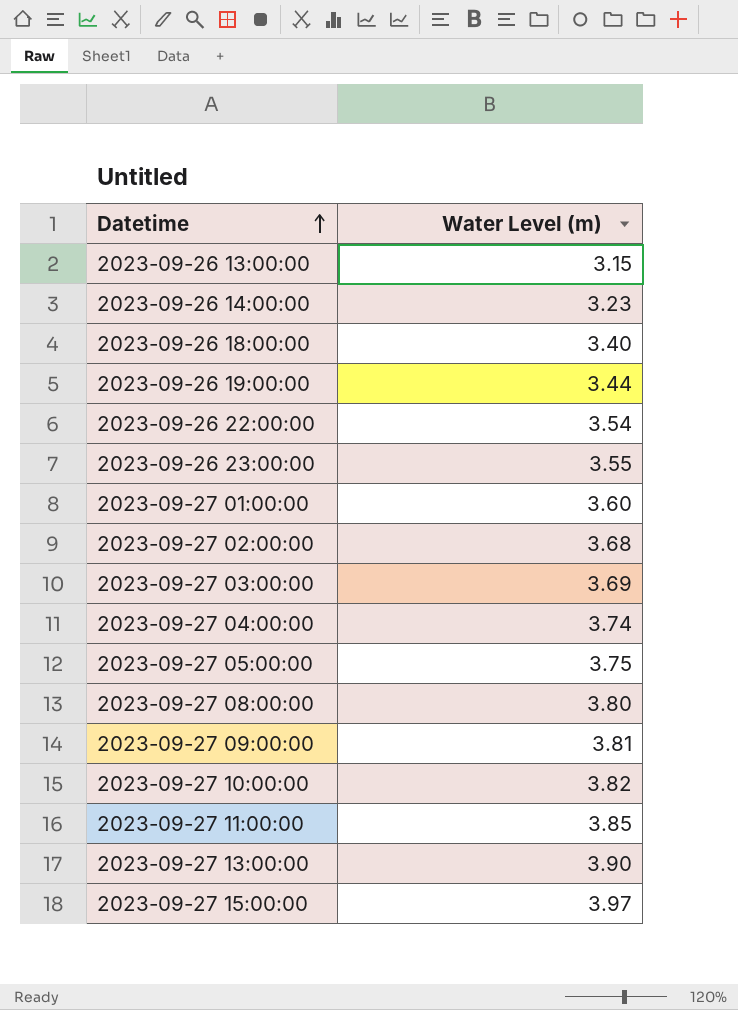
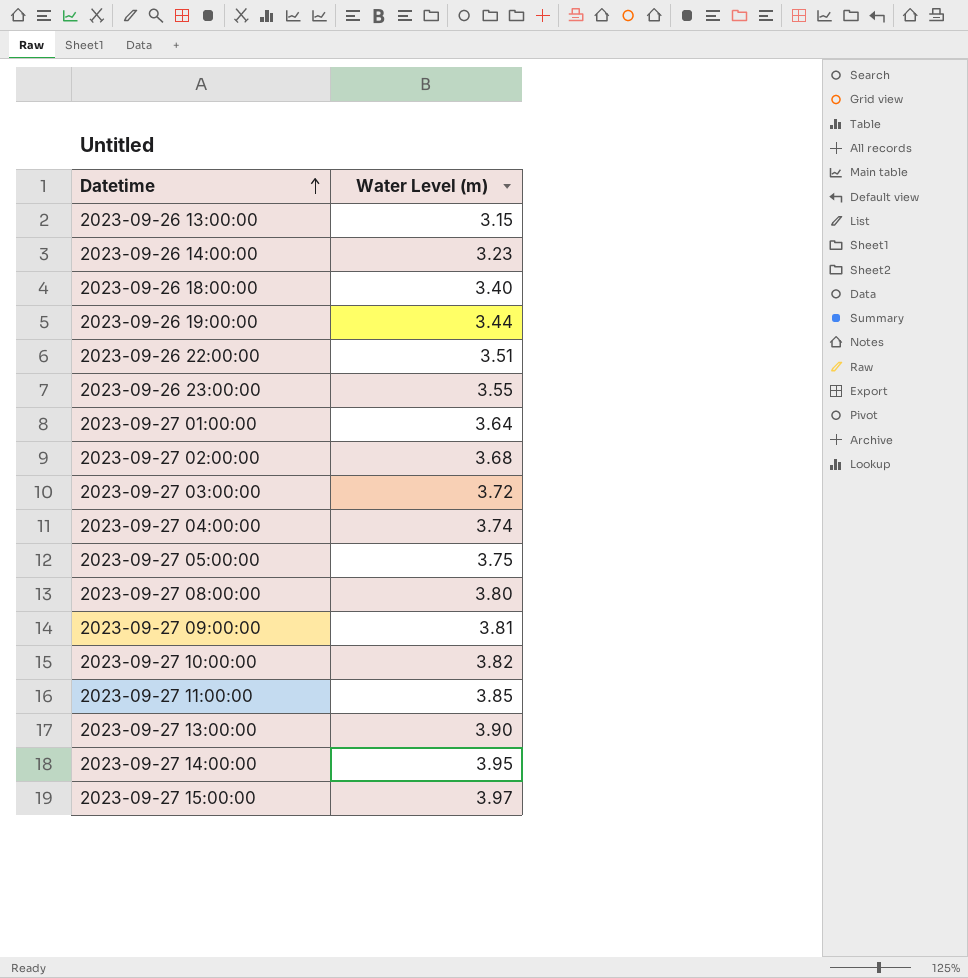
2023-09-26 22:00:00 | Water Level (m): 3.54 -> 3.51
2023-09-27 01:00:00 | Water Level (m): 3.60 -> 3.64
2023-09-27 03:00:00 | Water Level (m): 3.69 -> 3.72
row 2023-09-27 14:00:00: none -> 3.95

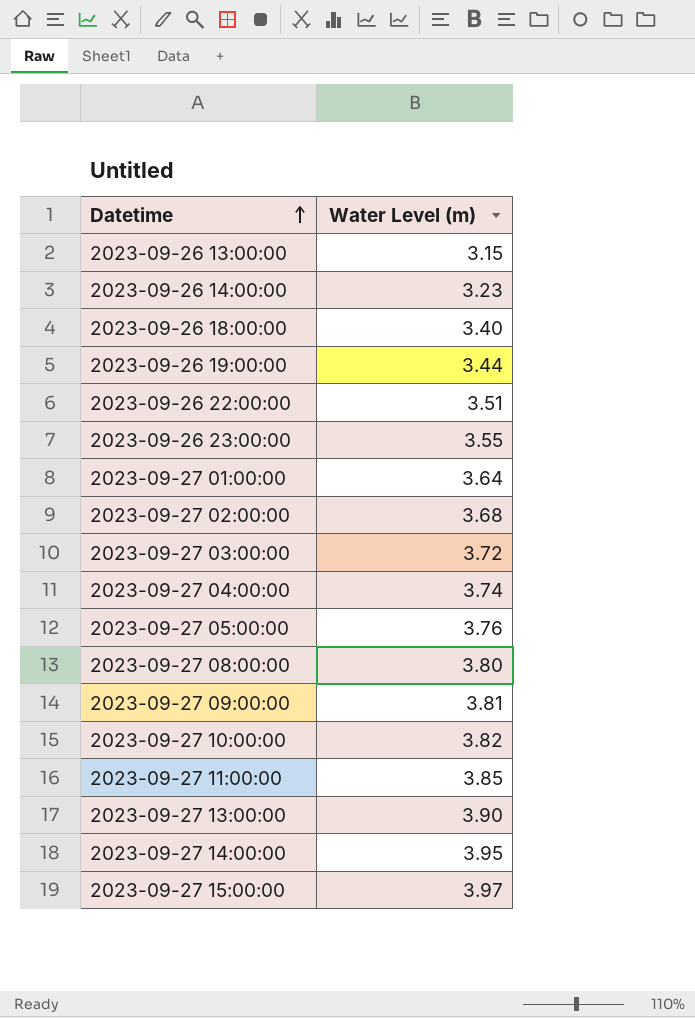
2023-09-27 05:00:00 | Water Level (m): 3.75 -> 3.76

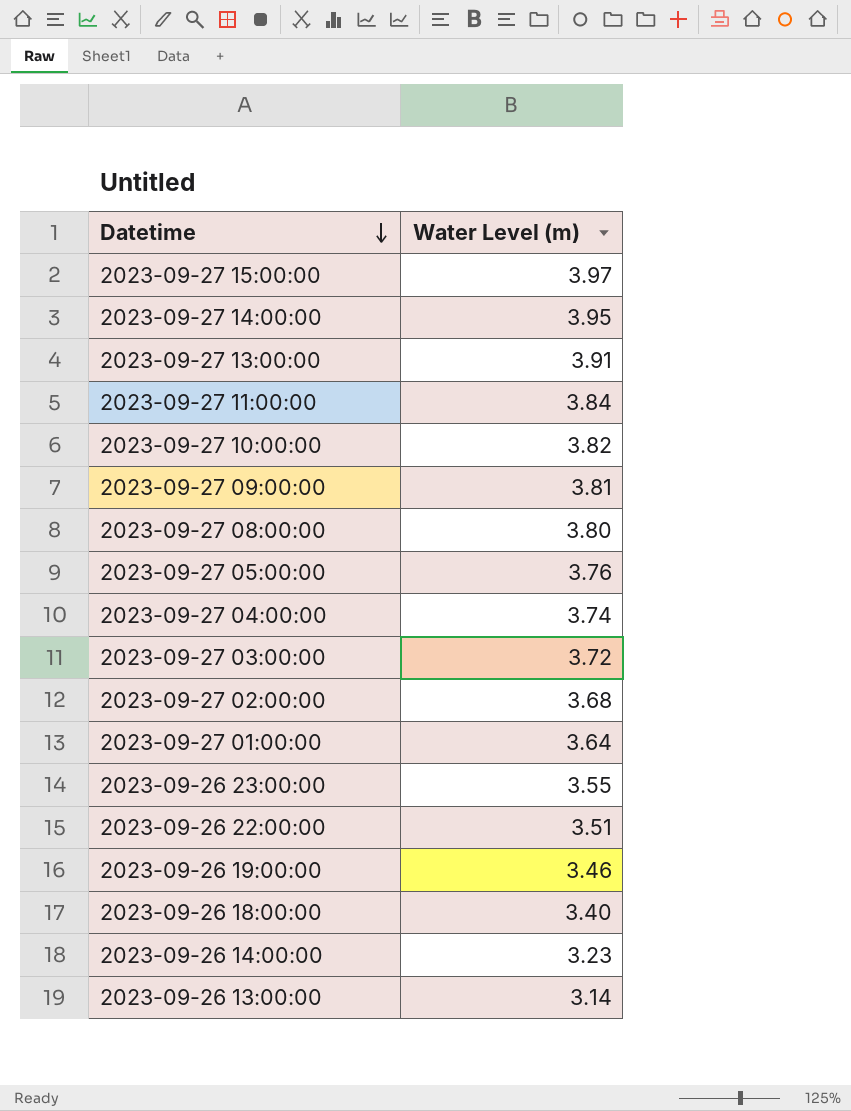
row order: Datetime ascending -> Datetime descending
2023-09-27 13:00:00 | Water Level (m): 3.90 -> 3.91
2023-09-27 11:00:00 | Water Level (m): 3.85 -> 3.84
2023-09-26 19:00:00 | Water Level (m): 3.44 -> 3.46
2023-09-26 13:00:00 | Water Level (m): 3.15 -> 3.14

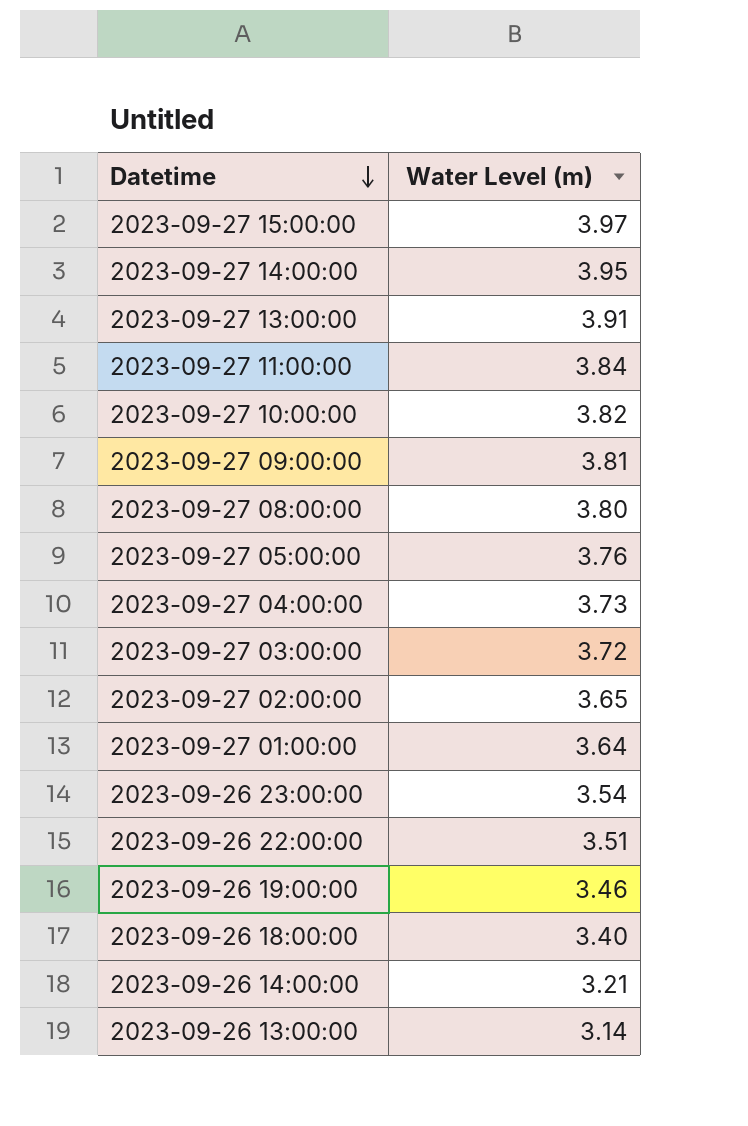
2023-09-27 04:00:00 | Water Level (m): 3.74 -> 3.73
2023-09-27 02:00:00 | Water Level (m): 3.68 -> 3.65
2023-09-26 23:00:00 | Water Level (m): 3.55 -> 3.54
2023-09-26 14:00:00 | Water Level (m): 3.23 -> 3.21

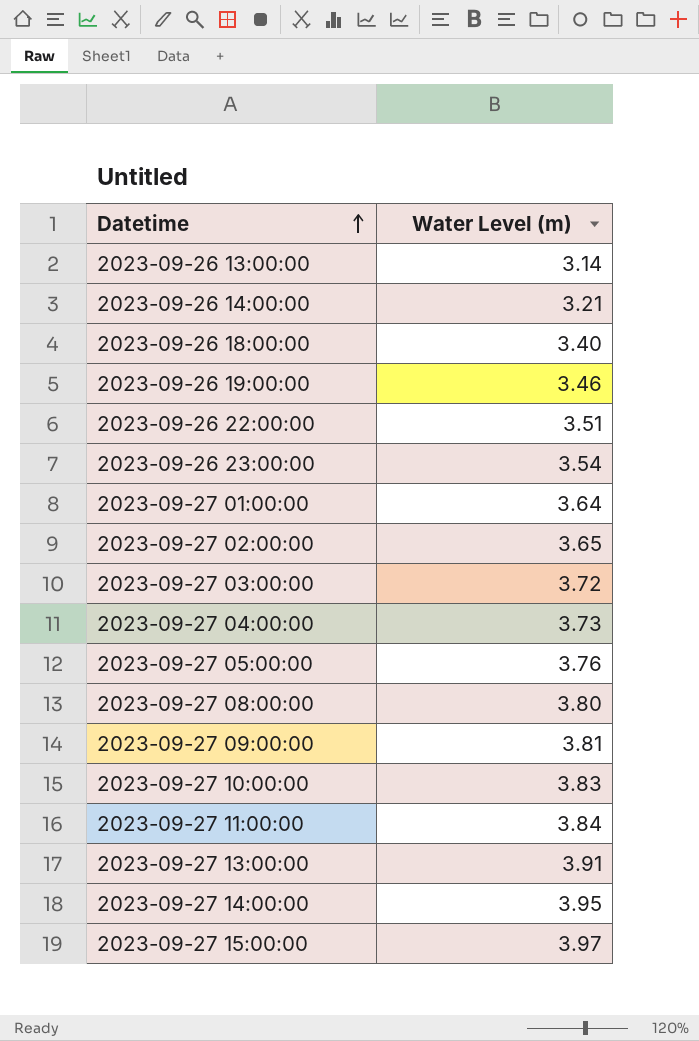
row order: Datetime descending -> Datetime ascending
2023-09-27 10:00:00 | Water Level (m): 3.82 -> 3.83

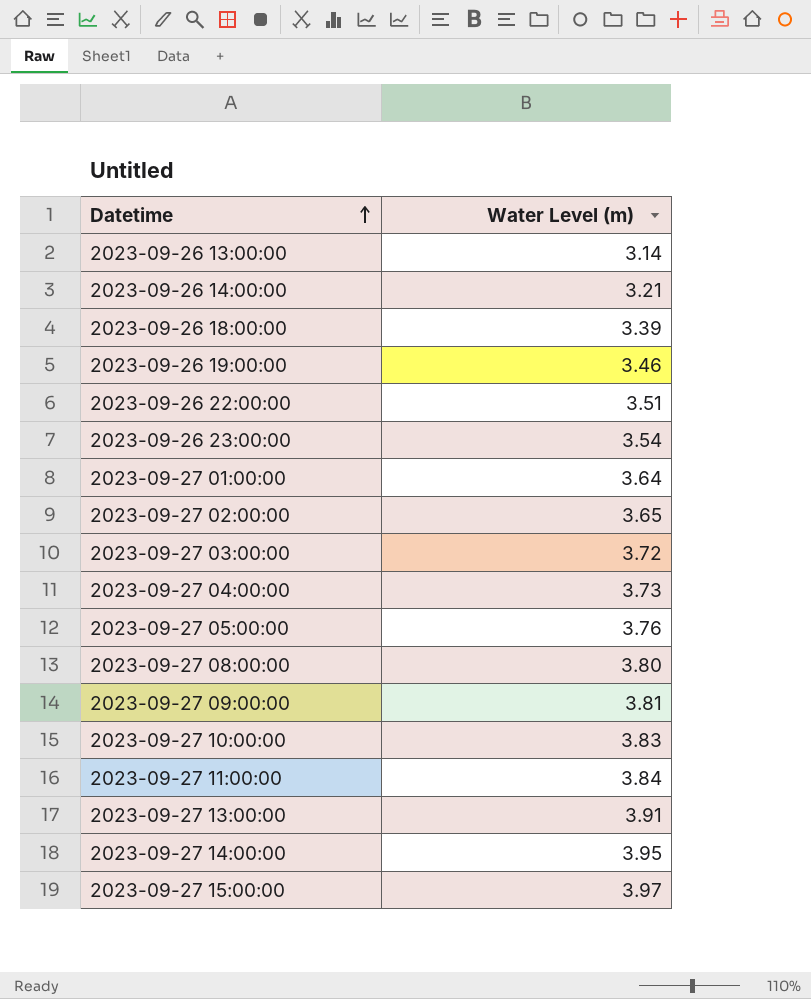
2023-09-26 18:00:00 | Water Level (m): 3.40 -> 3.39

